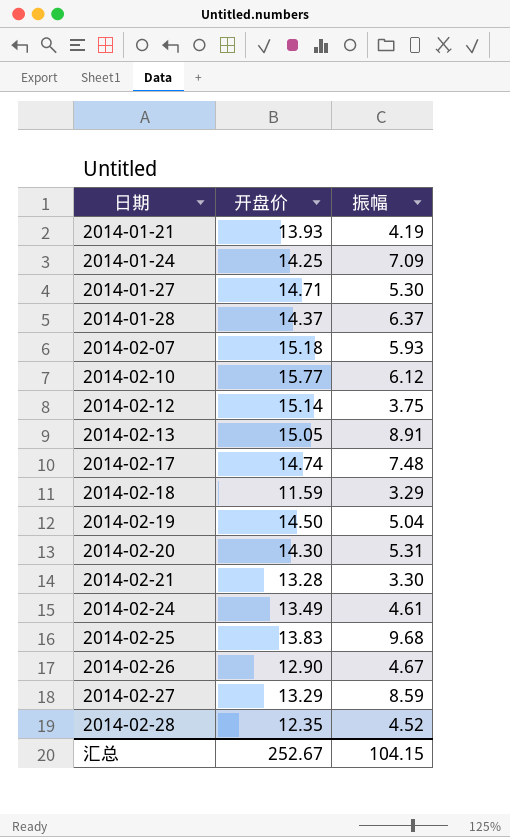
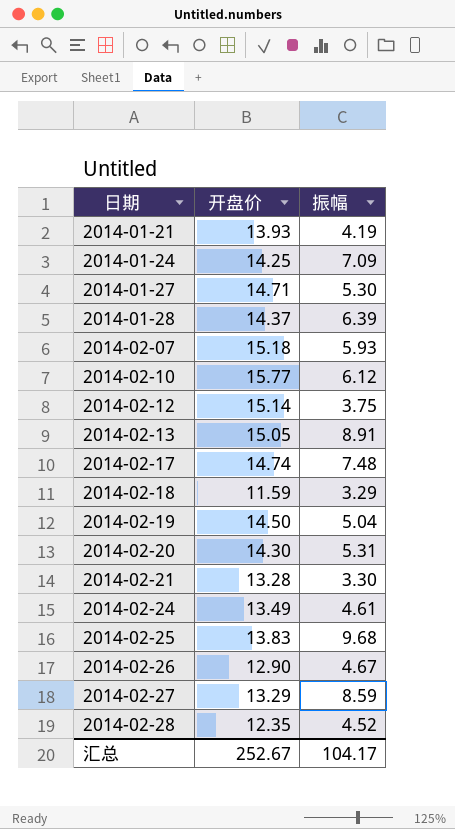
2014-01-28 | 振幅: 6.37 -> 6.39
汇总 | 振幅: 104.15 -> 104.17

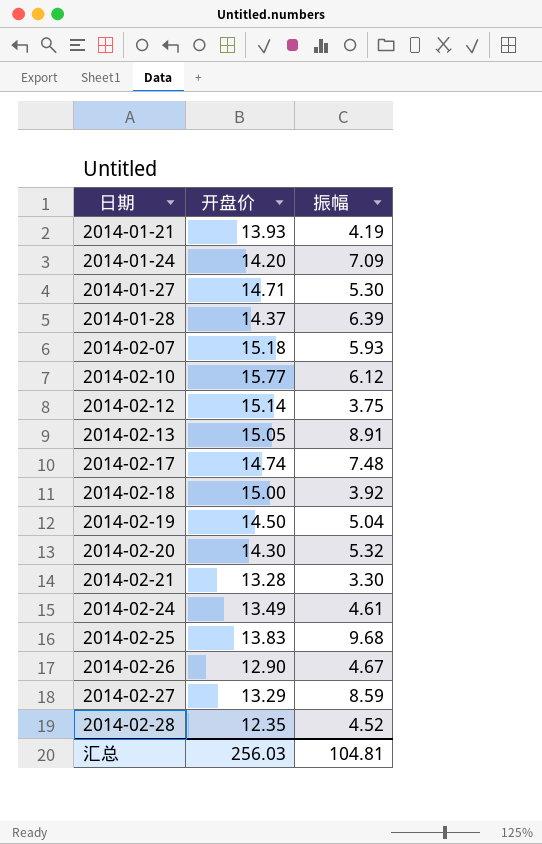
2014-01-24 | 开盘价: 14.25 -> 14.20
2014-02-18 | 开盘价: 11.59 -> 15.00
2014-02-18 | 振幅: 3.29 -> 3.92
2014-02-20 | 振幅: 5.31 -> 5.32
汇总 | 开盘价: 252.67 -> 256.03
汇总 | 振幅: 104.17 -> 104.81

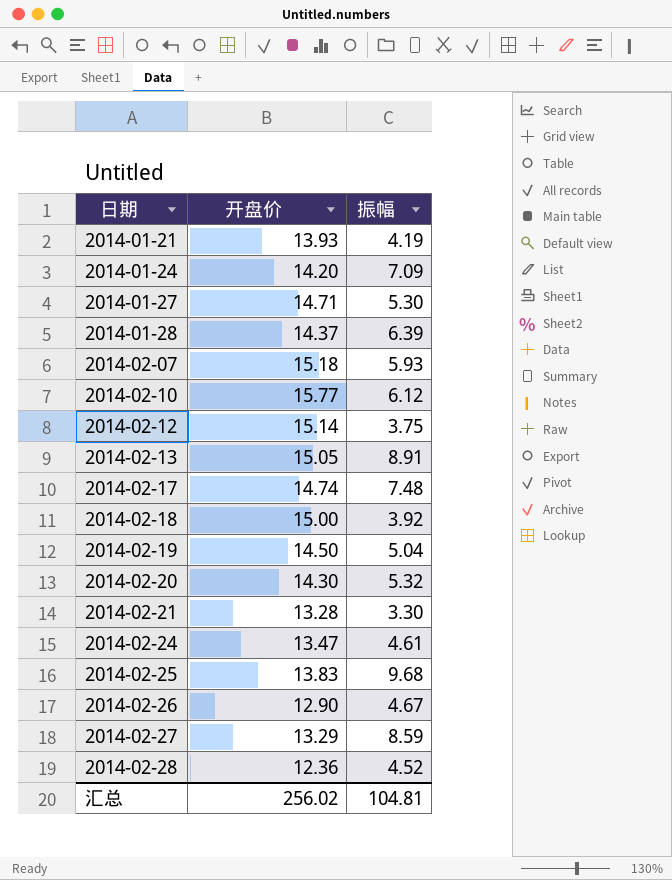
2014-02-24 | 开盘价: 13.49 -> 13.47
2014-02-28 | 开盘价: 12.35 -> 12.36
汇总 | 开盘价: 256.03 -> 256.02

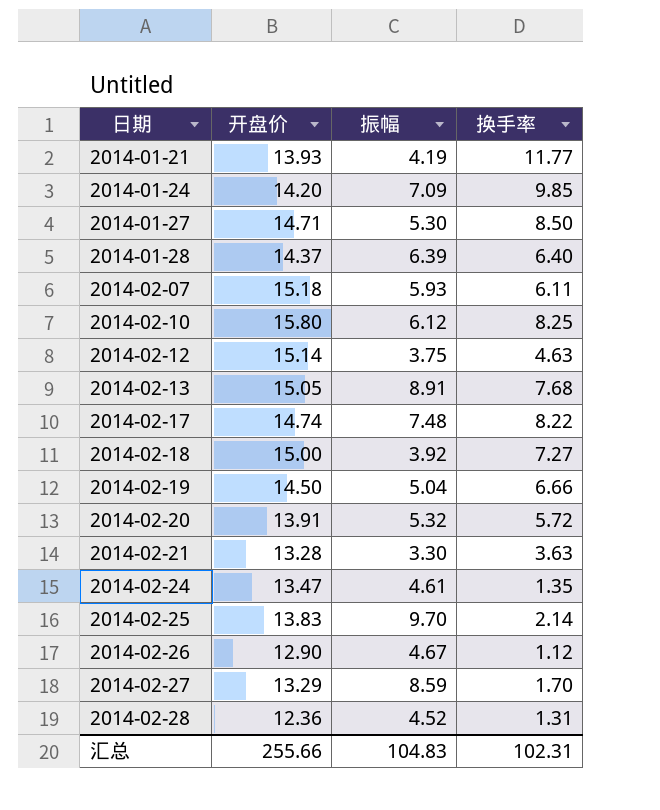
column 换手率 | position: none -> 4
2014-02-10 | 开盘价: 15.77 -> 15.80
2014-02-20 | 开盘价: 14.30 -> 13.91
2014-02-25 | 振幅: 9.68 -> 9.70
汇总 | 开盘价: 256.02 -> 255.66
汇总 | 振幅: 104.81 -> 104.83

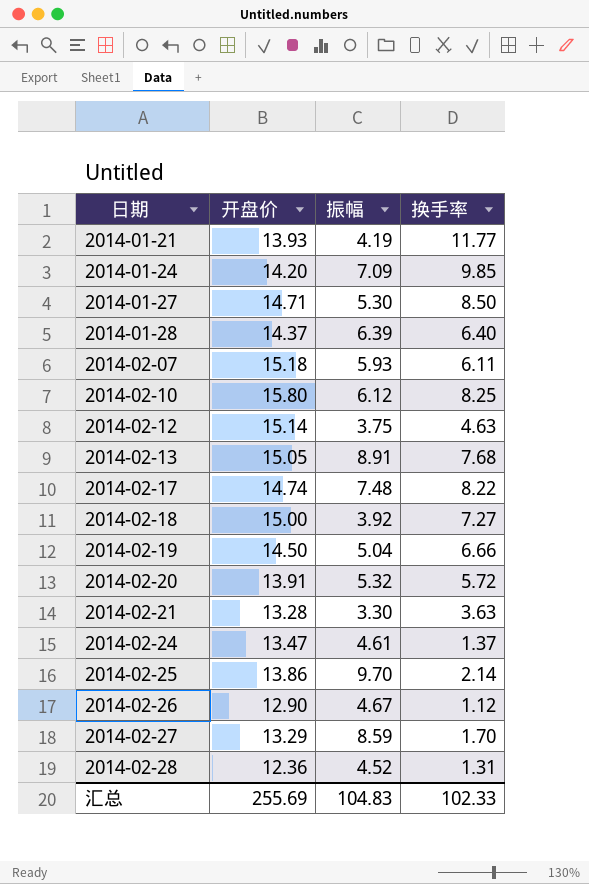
2014-02-24 | 换手率: 1.35 -> 1.37
2014-02-25 | 开盘价: 13.83 -> 13.86
汇总 | 开盘价: 255.66 -> 255.69
汇总 | 换手率: 102.31 -> 102.33

